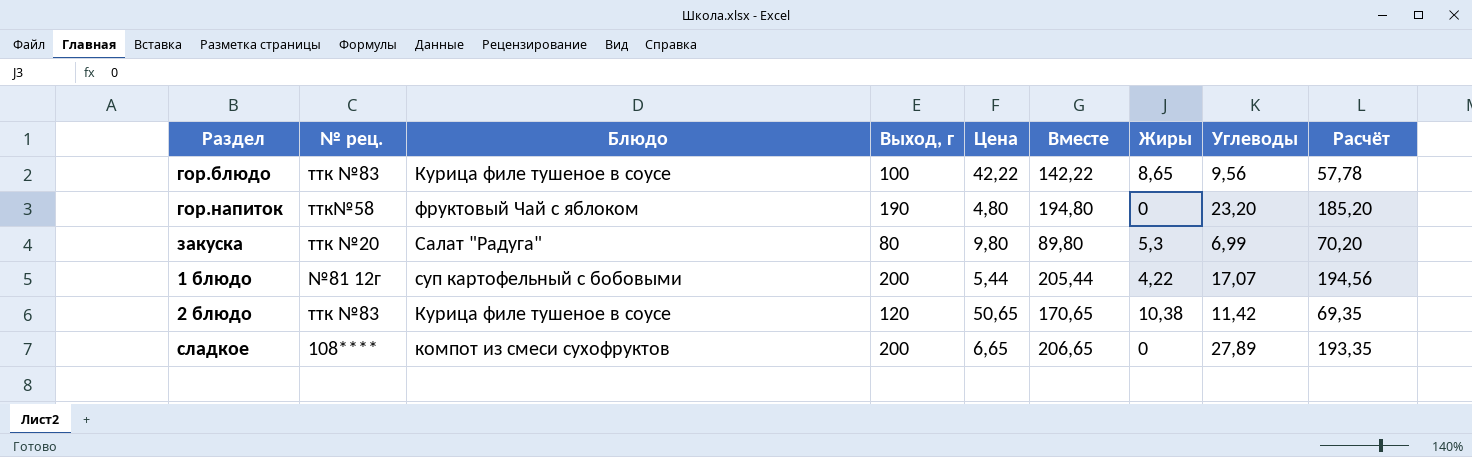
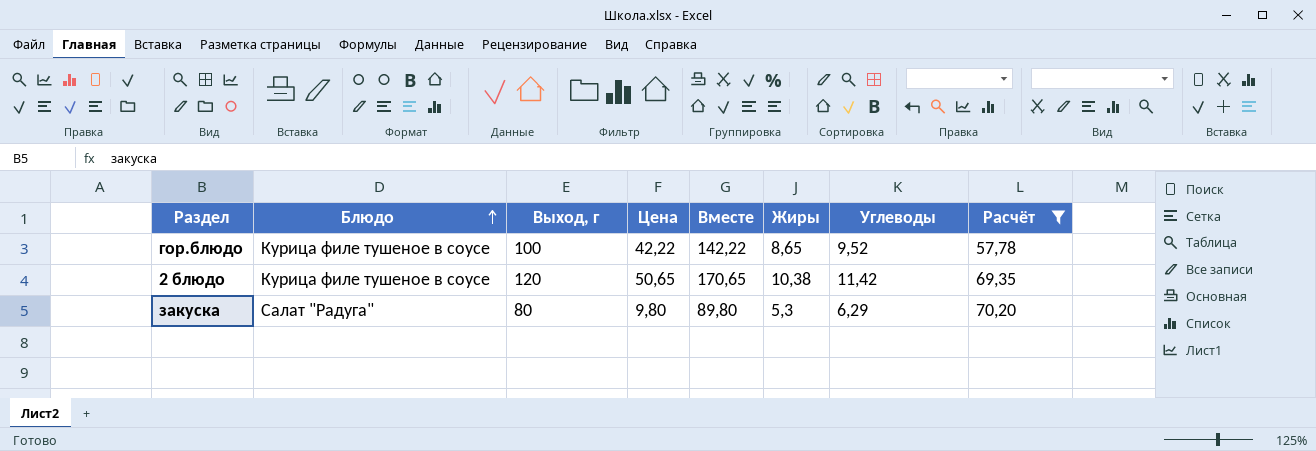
filter: none -> Расчёт <= 70,20
row order: none -> Блюдо ascending
column № рец. | position: 2 -> none
гор.блюдо | Углеводы: 9,56 -> 9,52
закуска | Углеводы: 6,99 -> 6,29

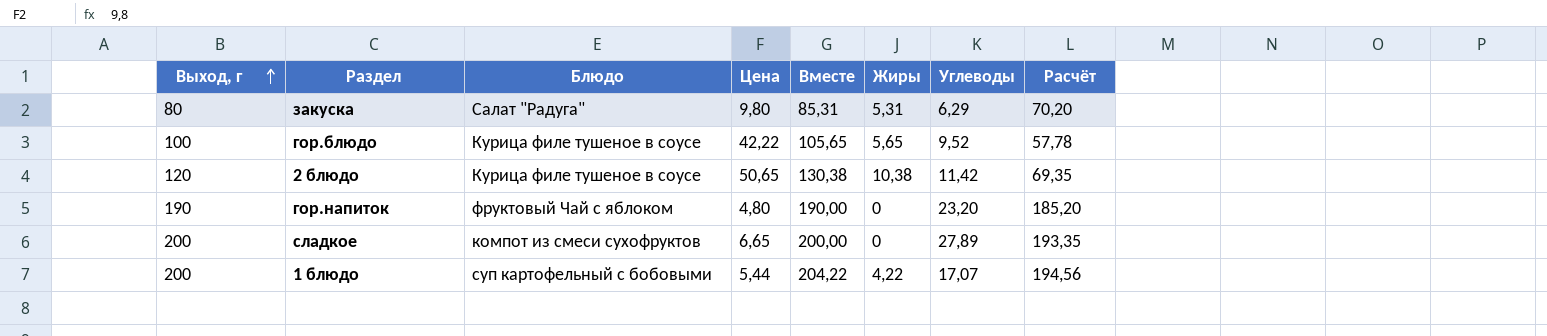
filter: Расчёт <= 70,20 -> none
row order: Блюдо ascending -> Выход, г ascending
column Выход, г | position: 3 -> 1
column Вместе | formula: [Выход, г] + [Цена] -> [Выход, г] + [Жиры]
закуска | Жиры: 5,3 -> 5,31
гор.блюдо | Жиры: 8,65 -> 5,65

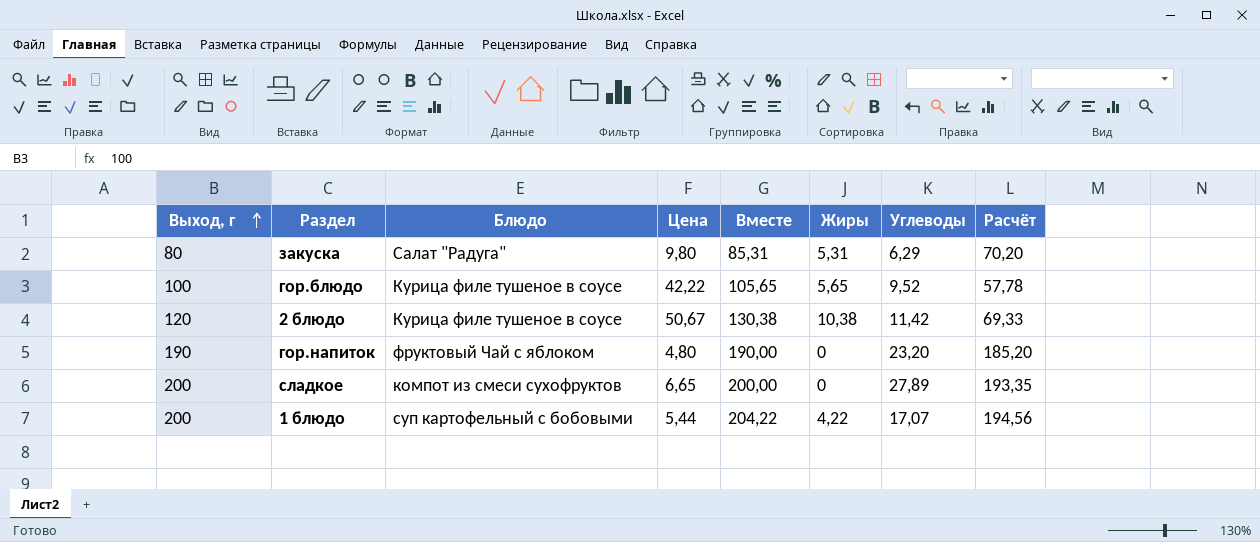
2 блюдо | Цена: 50,65 -> 50,67
2 блюдо | Расчёт: 69,35 -> 69,33

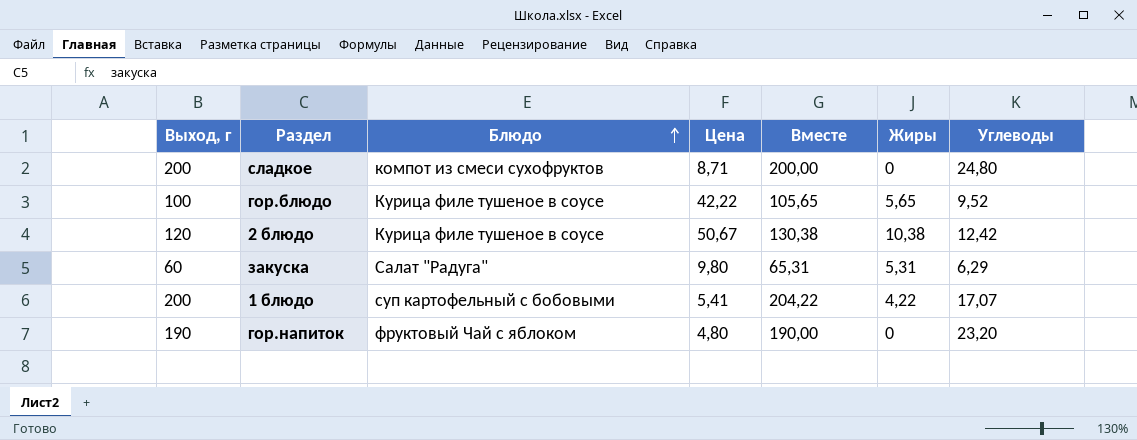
row order: Выход, г ascending -> Блюдо ascending
column Расчёт | formula: [Выход, г] - [Цена] -> none
сладкое | Цена: 6,65 -> 8,71
сладкое | Углеводы: 27,89 -> 24,80
2 блюдо | Углеводы: 11,42 -> 12,42
закуска | Выход, г: 80 -> 60
закуска | Вместе: 85,31 -> 65,31
1 блюдо | Цена: 5,44 -> 5,41

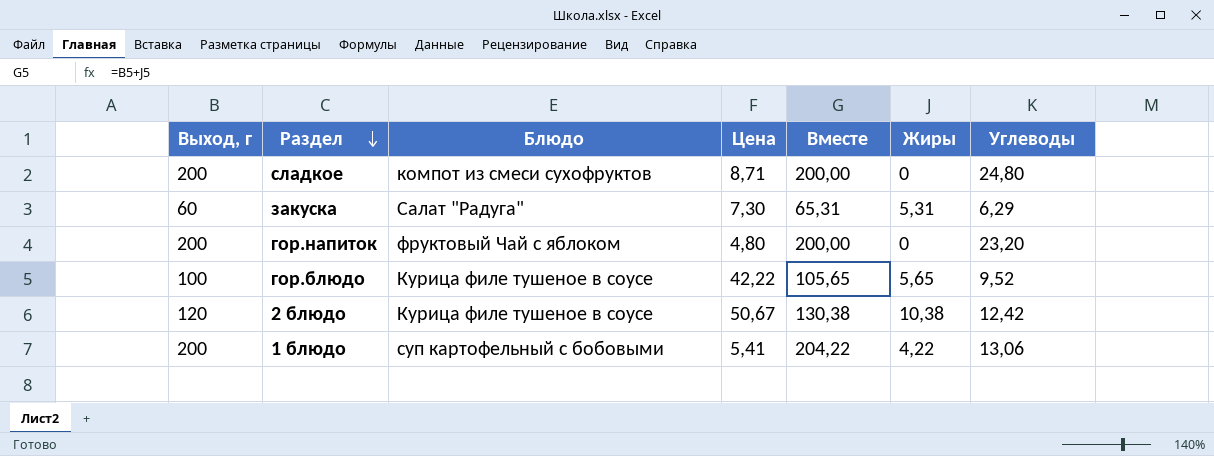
row order: Блюдо ascending -> Раздел descending
закуска | Цена: 9,80 -> 7,30
гор.напиток | Выход, г: 190 -> 200
гор.напиток | Вместе: 190,00 -> 200,00
1 блюдо | Углеводы: 17,07 -> 13,06

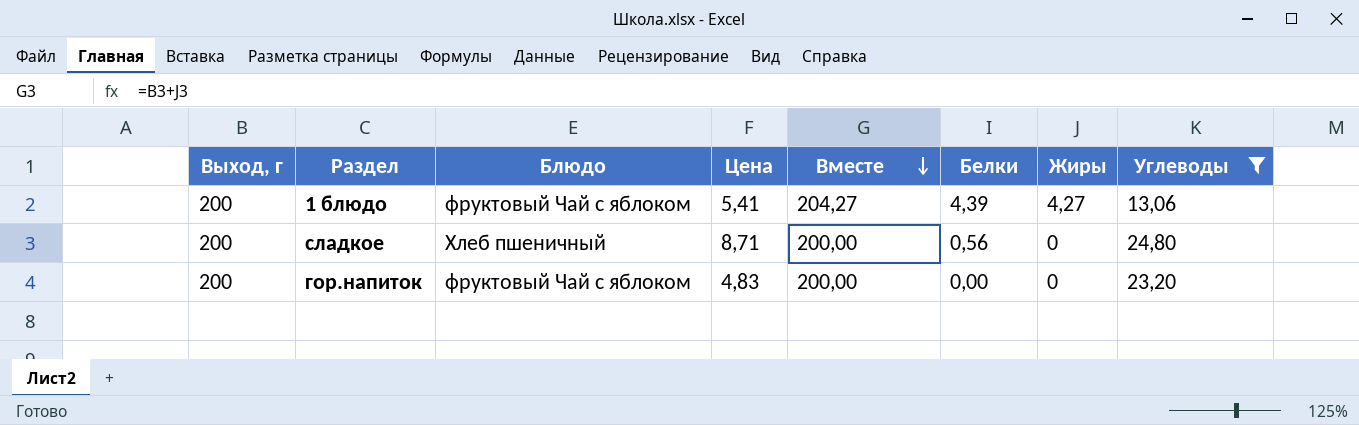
filter: none -> Углеводы >= 13,06
row order: Раздел descending -> Вместе descending
column Белки | position: none -> 6
1 блюдо | Блюдо: суп картофельный с бобовыми -> фруктовый Чай с яблоком
1 блюдо | Вместе: 204,22 -> 204,27
1 блюдо | Жиры: 4,22 -> 4,27
сладкое | Блюдо: компот из смеси сухофруктов -> Хлеб пшеничный
гор.напиток | Цена: 4,80 -> 4,83

